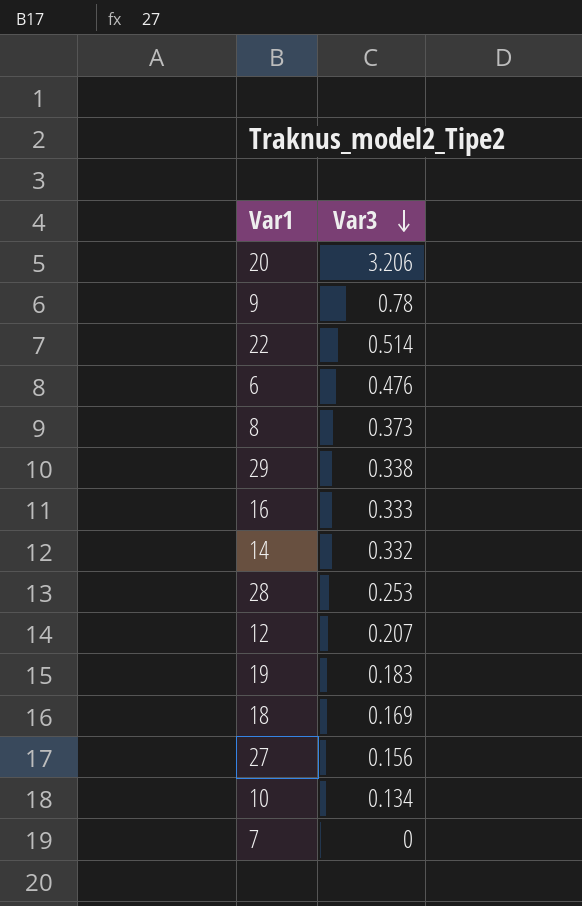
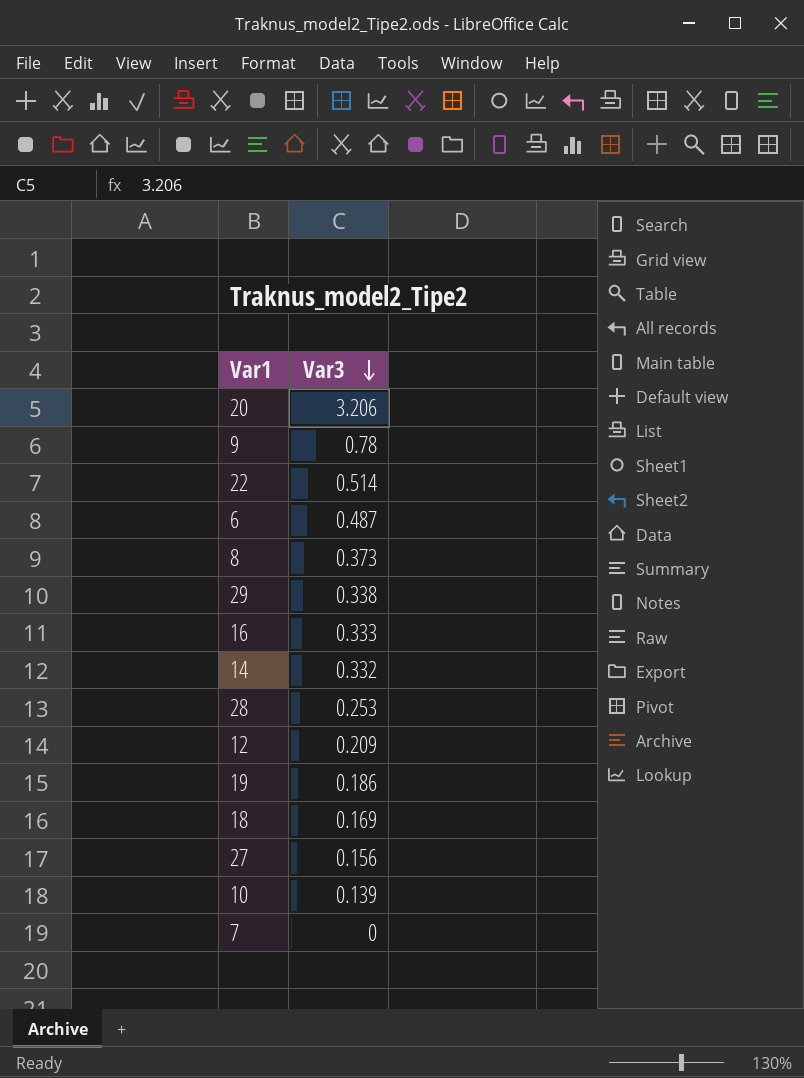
6 | Var3: 0.476 -> 0.487
12 | Var3: 0.207 -> 0.209
19 | Var3: 0.183 -> 0.186
10 | Var3: 0.134 -> 0.139

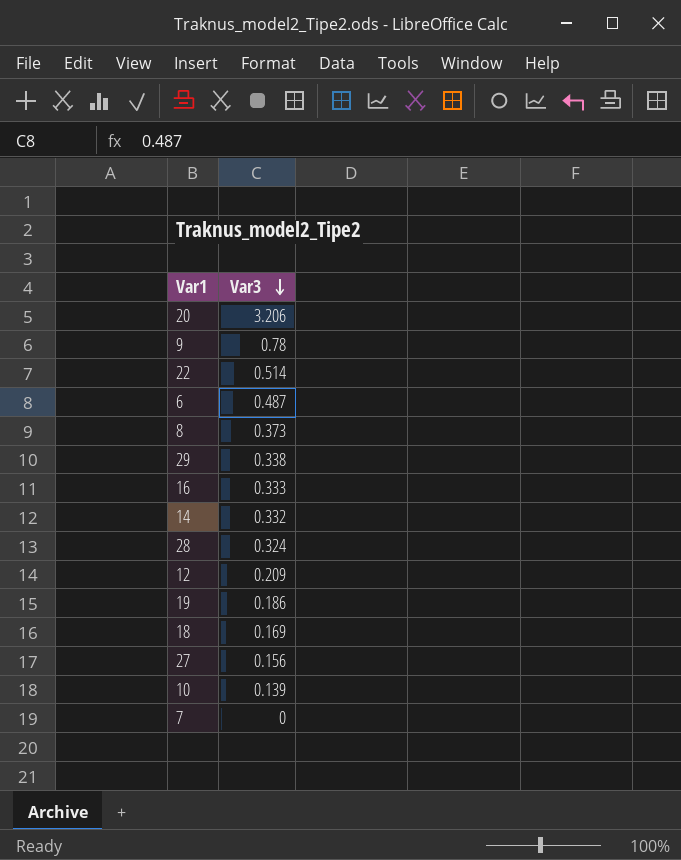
28 | Var3: 0.253 -> 0.324

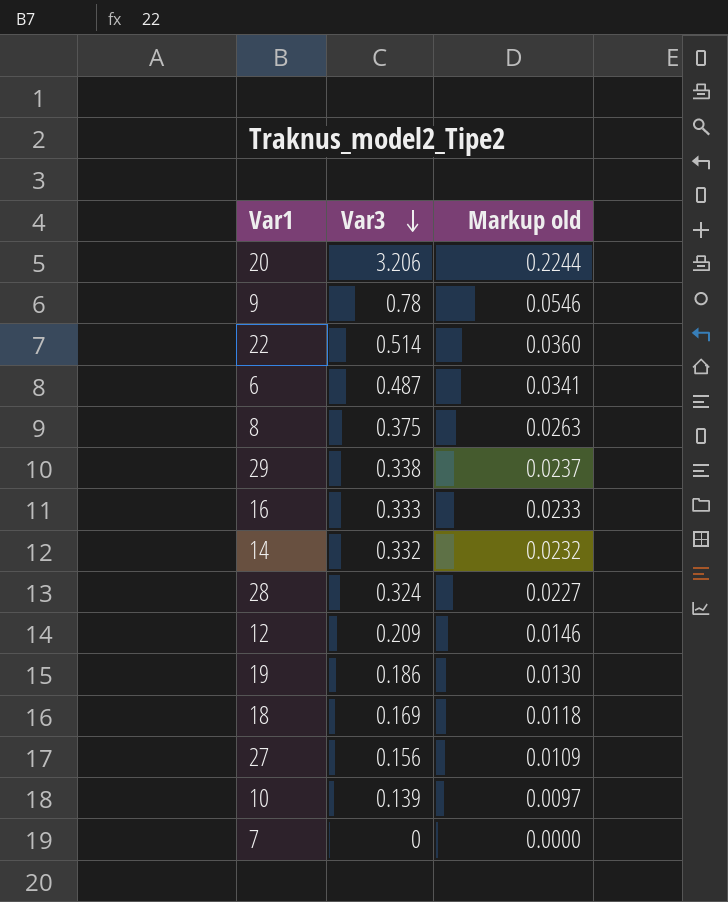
column Markup old | formula: none -> [Var3] * 0.07
8 | Var3: 0.373 -> 0.375

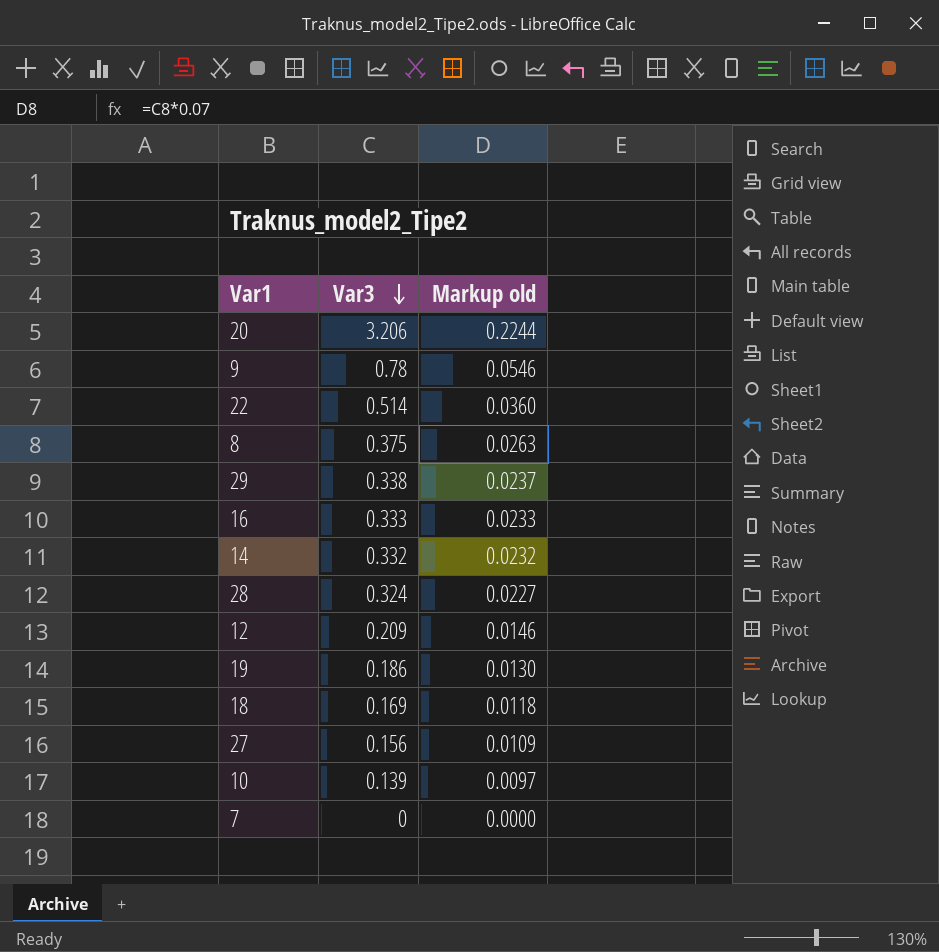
row 6: 0.487 | 0.0341 -> none

